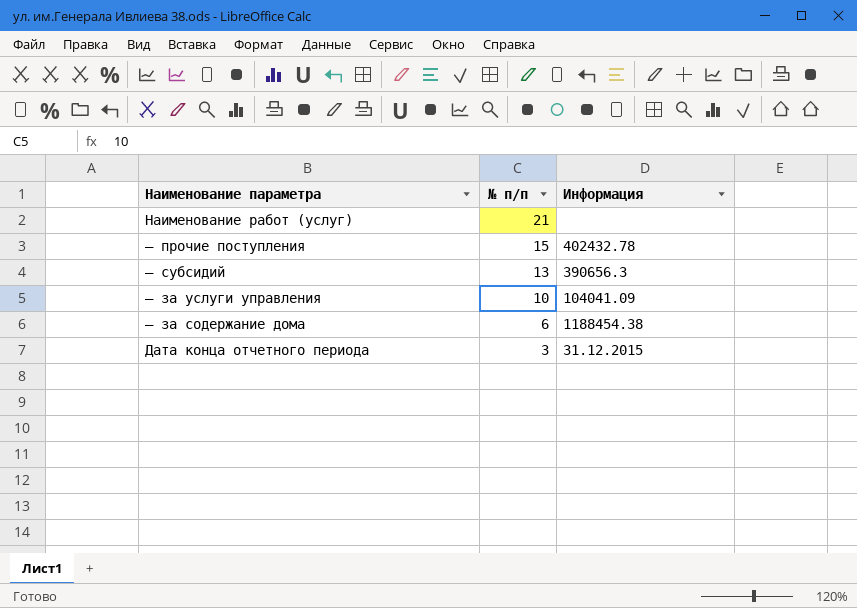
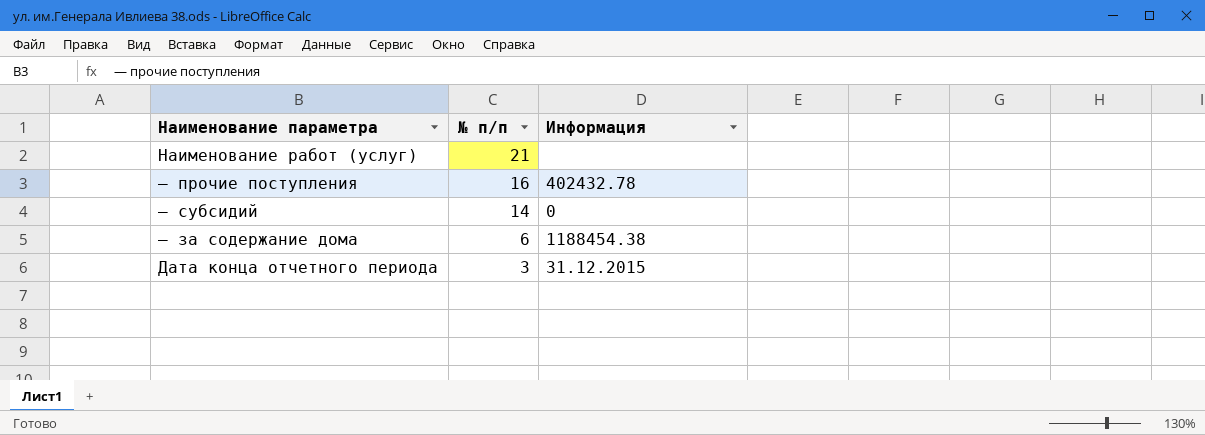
row — за услуги управления: 10 | 104041.09 -> none
— прочие поступления | № п/п: 15 -> 16
— субсидий | № п/п: 13 -> 14
— субсидий | Информация: 390656.3 -> 0

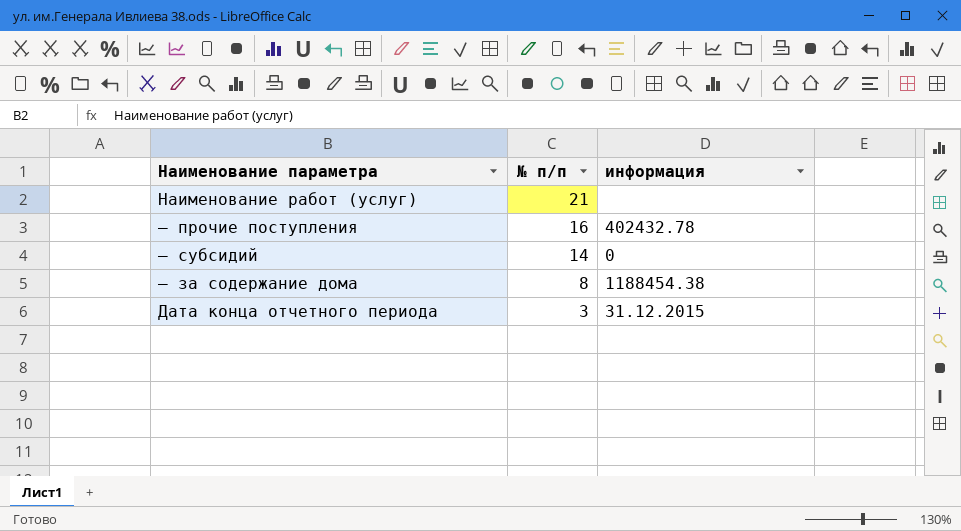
column name: Информация -> информация
— за содержание дома | № п/п: 6 -> 8

